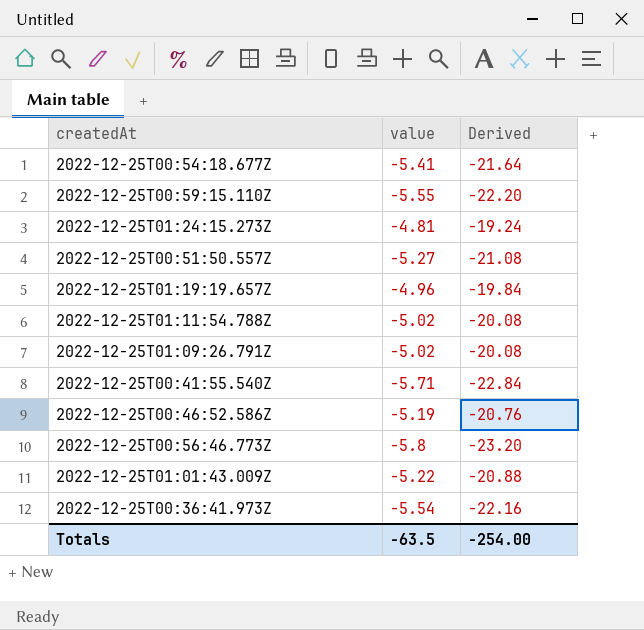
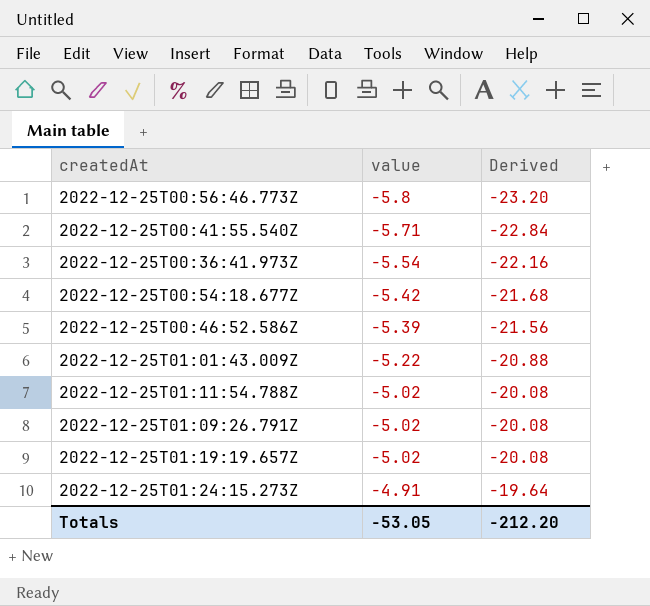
row order: none -> value ascending
row 2022-12-25T00:59:15.110Z: -5.55 | -22.20 -> none
row 2022-12-25T00:51:50.557Z: -5.27 | -21.08 -> none
2022-12-25T00:54:18.677Z | value: -5.41 -> -5.42
2022-12-25T00:54:18.677Z | Derived: -21.64 -> -21.68
2022-12-25T00:46:52.586Z | value: -5.19 -> -5.39
2022-12-25T00:46:52.586Z | Derived: -20.76 -> -21.56
2022-12-25T01:19:19.657Z | value: -4.96 -> -5.02
2022-12-25T01:19:19.657Z | Derived: -19.84 -> -20.08
2022-12-25T01:24:15.273Z | value: -4.81 -> -4.91
2022-12-25T01:24:15.273Z | Derived: -19.24 -> -19.64
Totals | value: -63.5 -> -53.05
Totals | Derived: -254.00 -> -212.20

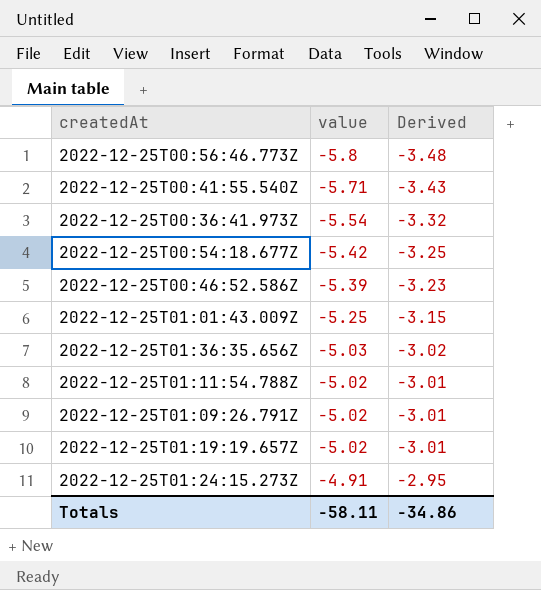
column Derived | formula: [value] * 4 -> [value] * 0.6
2022-12-25T01:01:43.009Z | value: -5.22 -> -5.25
row 2022-12-25T01:36:35.656Z: none -> -5.03 | -3.02
Totals | value: -53.05 -> -58.11
Totals | Derived: -212.20 -> -34.86

